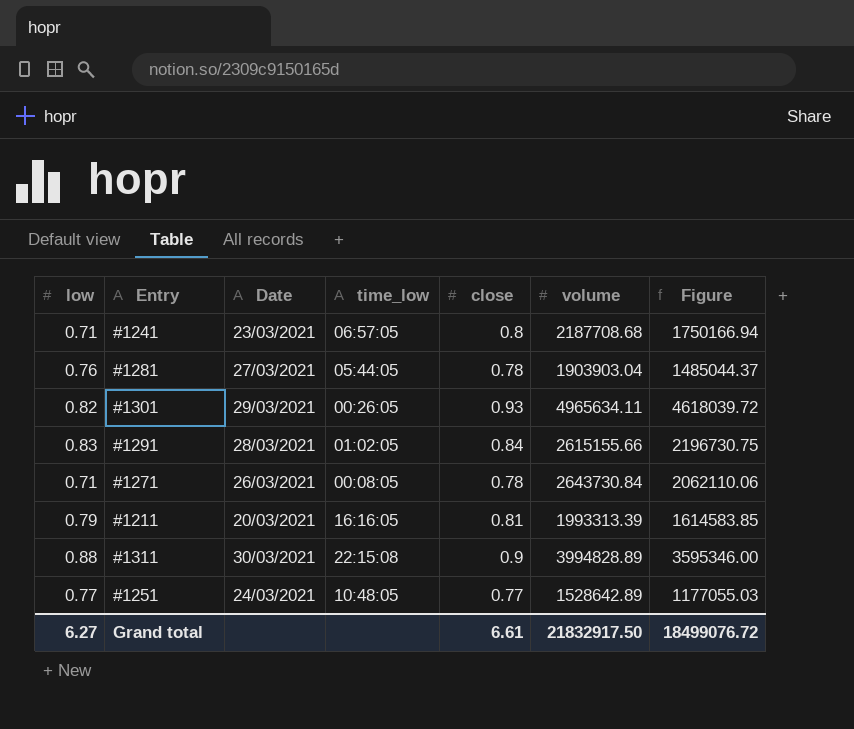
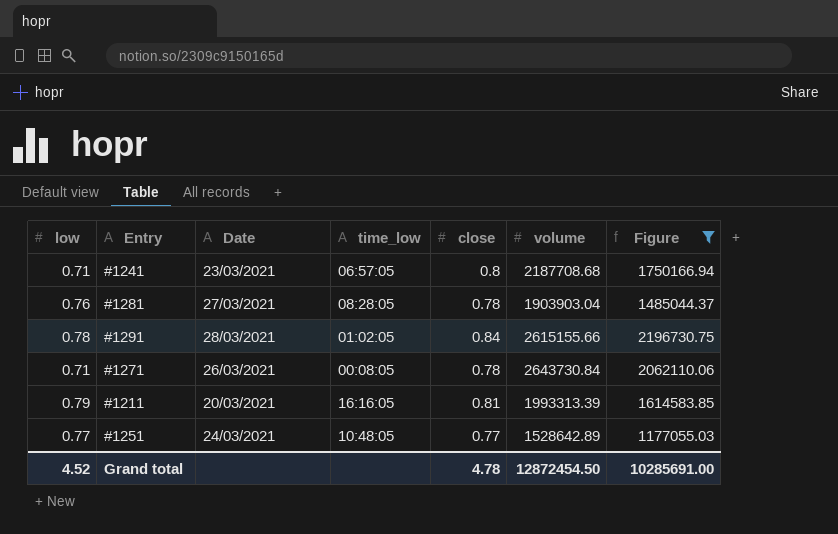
filter: none -> Figure <= 2196730.75
#1281 | time_low: 05:44:05 -> 08:28:05
#1291 | low: 0.83 -> 0.78
Grand total | low: 6.27 -> 4.52
Grand total | close: 6.61 -> 4.78
Grand total | volume: 21832917.50 -> 12872454.50
Grand total | Figure: 18499076.72 -> 10285691.00

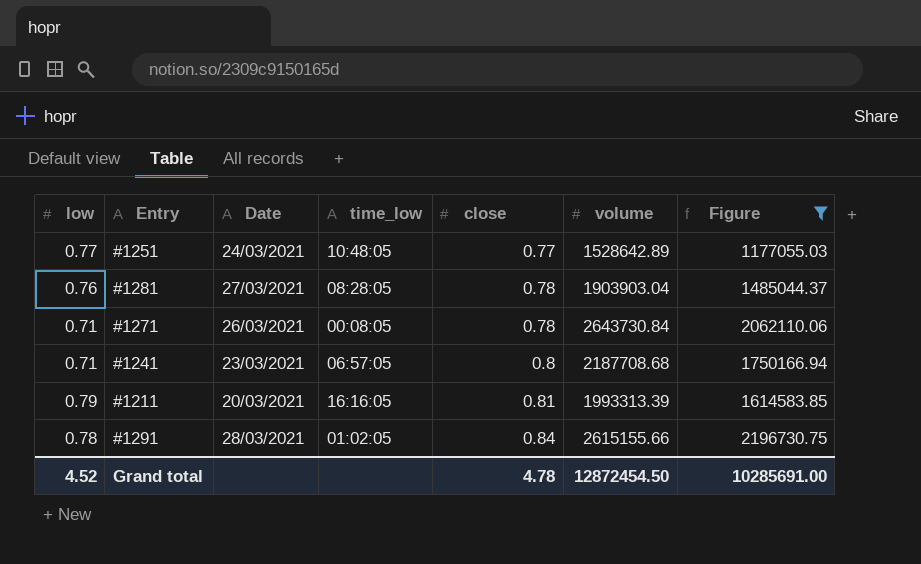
row order: none -> close ascending

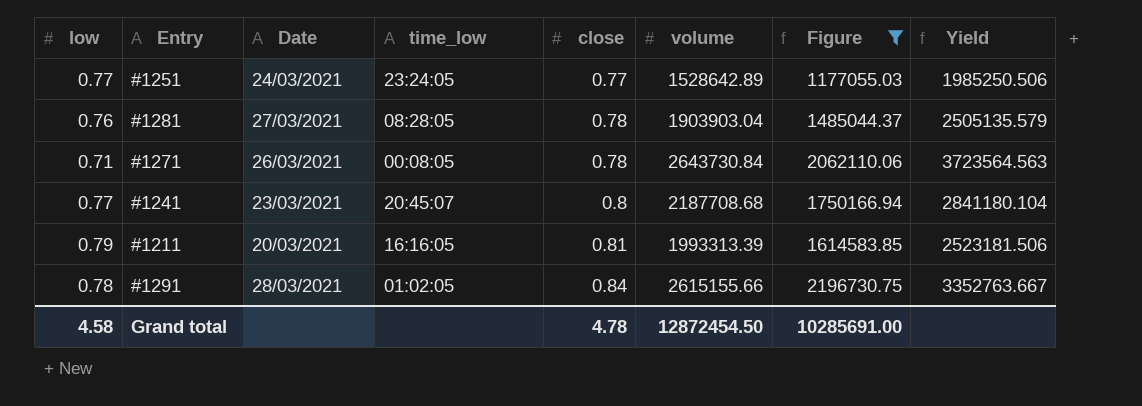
column Yield | formula: none -> [volume] / [low]
#1251 | time_low: 10:48:05 -> 23:24:05
#1241 | low: 0.71 -> 0.77
#1241 | time_low: 06:57:05 -> 20:45:07
Grand total | low: 4.52 -> 4.58

